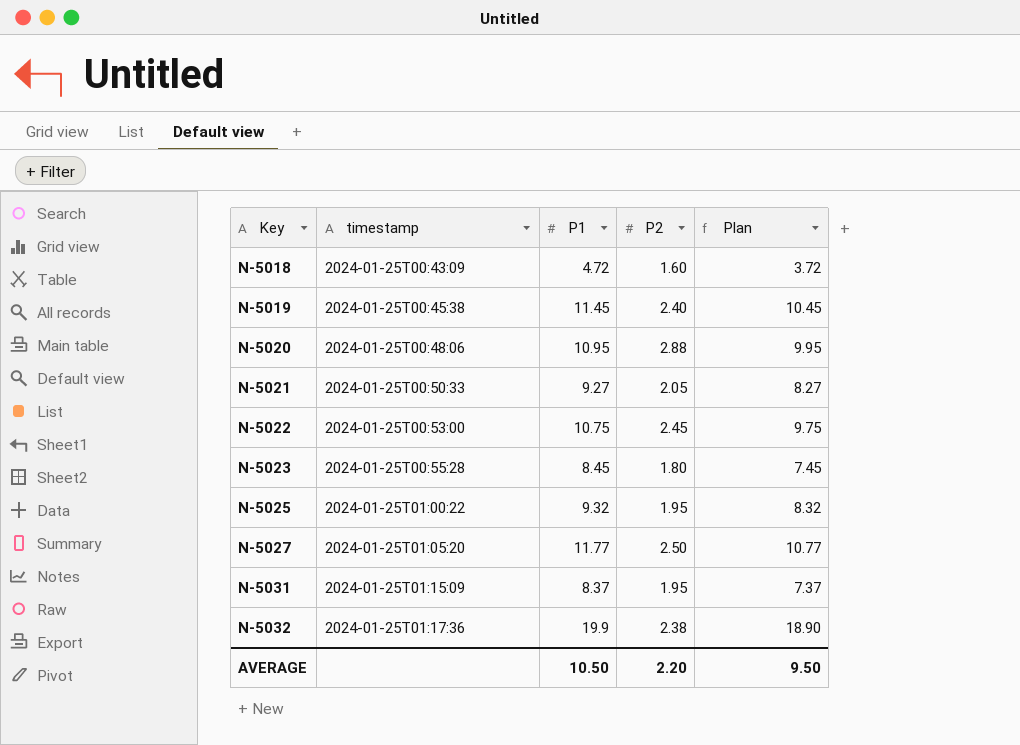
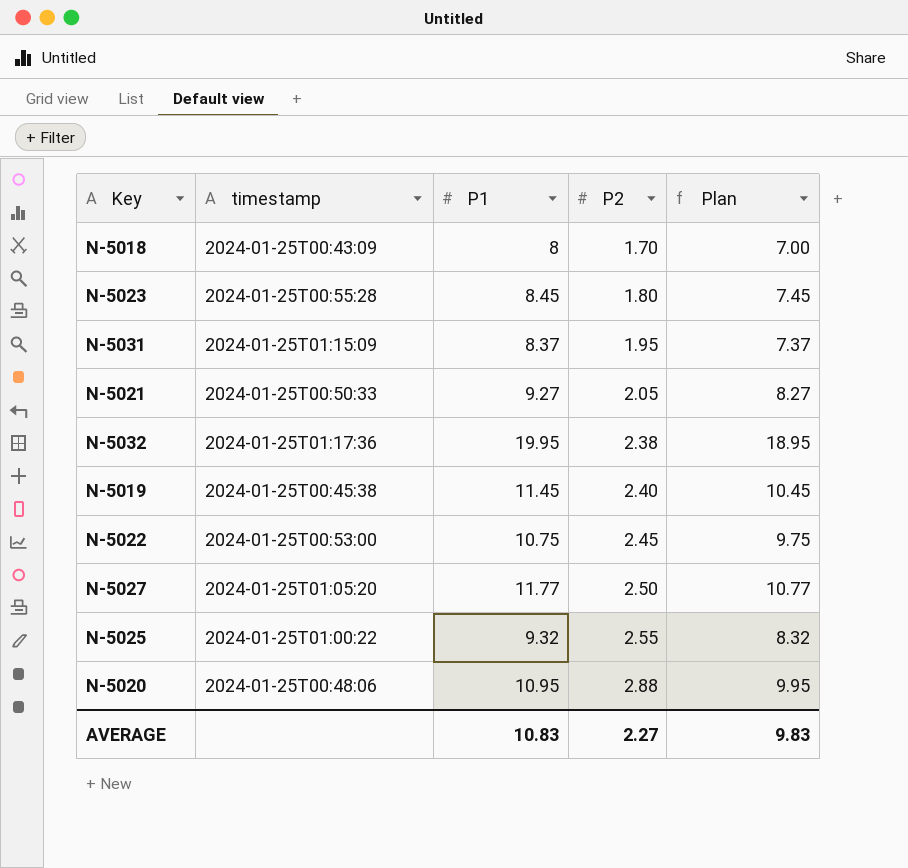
row order: Key ascending -> P2 ascending
N-5018 | P1: 4.72 -> 8
N-5018 | P2: 1.60 -> 1.70
N-5018 | Plan: 3.72 -> 7.00
N-5032 | P1: 19.9 -> 19.95
N-5032 | Plan: 18.90 -> 18.95
N-5025 | P2: 1.95 -> 2.55
AVERAGE | P1: 10.50 -> 10.83
AVERAGE | P2: 2.20 -> 2.27
AVERAGE | Plan: 9.50 -> 9.83

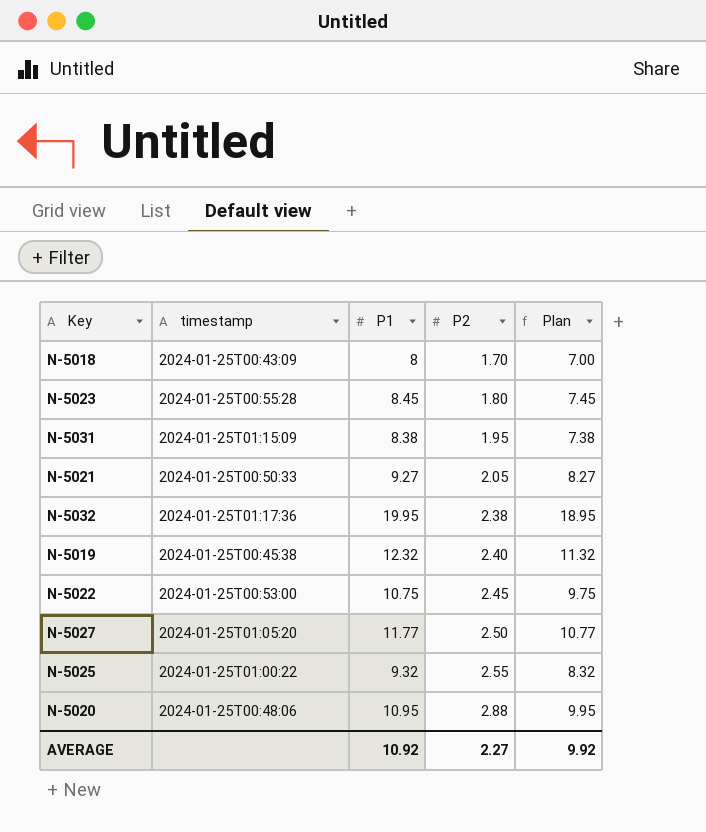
N-5031 | P1: 8.37 -> 8.38
N-5031 | Plan: 7.37 -> 7.38
N-5019 | P1: 11.45 -> 12.32
N-5019 | Plan: 10.45 -> 11.32
AVERAGE | P1: 10.83 -> 10.92
AVERAGE | Plan: 9.83 -> 9.92

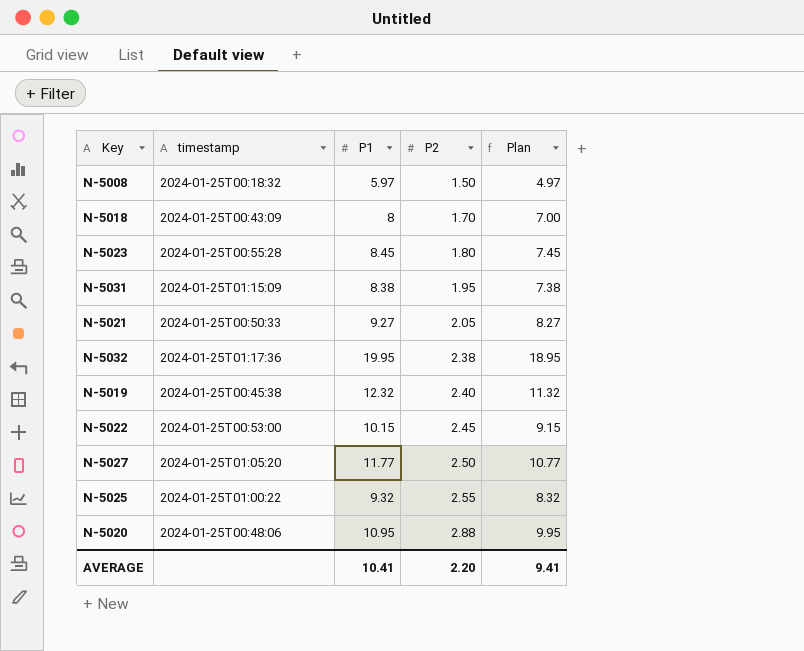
row N-5008: none -> 2024-01-25T00:18:32 | 5.97 | 1.50 | 4.97
N-5022 | P1: 10.75 -> 10.15
N-5022 | Plan: 9.75 -> 9.15
AVERAGE | P1: 10.92 -> 10.41
AVERAGE | P2: 2.27 -> 2.20
AVERAGE | Plan: 9.92 -> 9.41

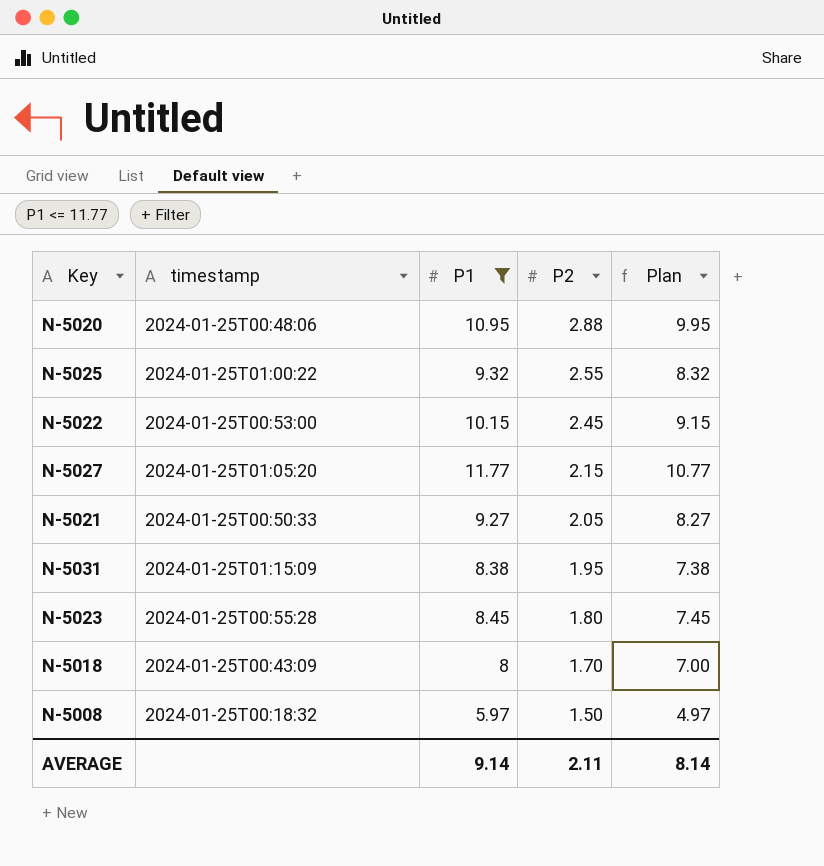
filter: none -> P1 <= 11.77
row order: P2 ascending -> P2 descending
N-5027 | P2: 2.50 -> 2.15
AVERAGE | P1: 10.41 -> 9.14
AVERAGE | P2: 2.20 -> 2.11
AVERAGE | Plan: 9.41 -> 8.14

